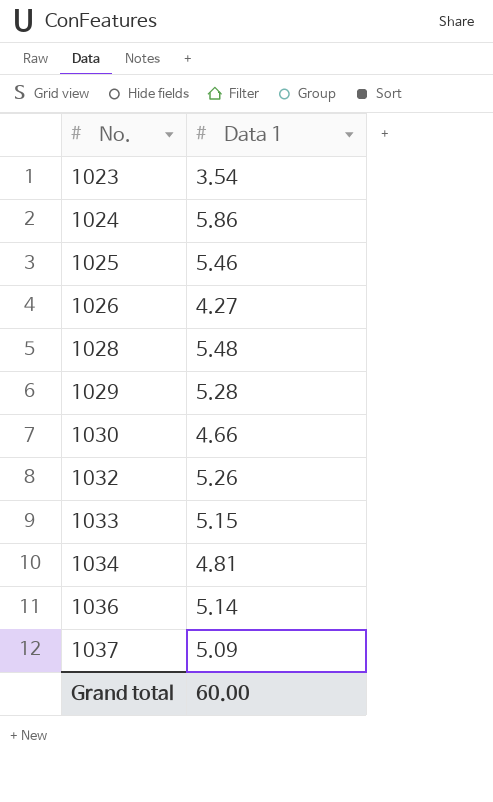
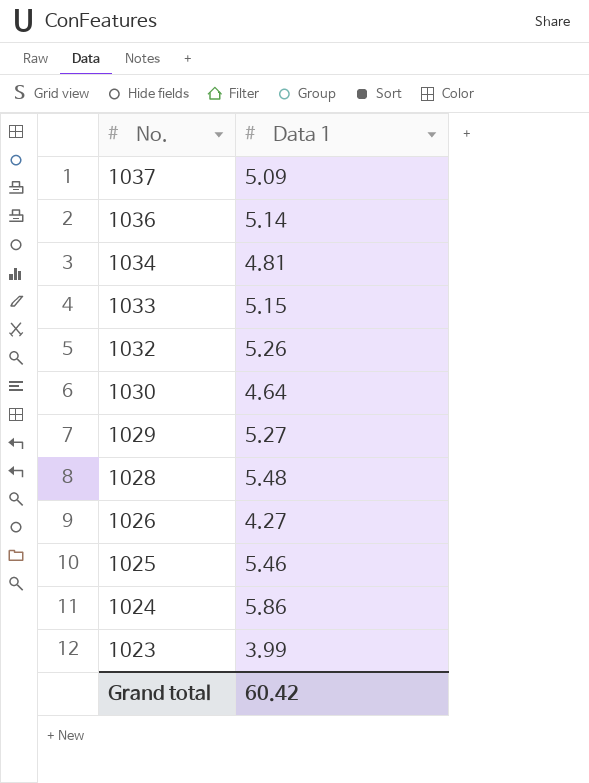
row order: No. ascending -> No. descending
1030 | Data 1: 4.66 -> 4.64
1029 | Data 1: 5.28 -> 5.27
1023 | Data 1: 3.54 -> 3.99
Grand total | Data 1: 60.00 -> 60.42

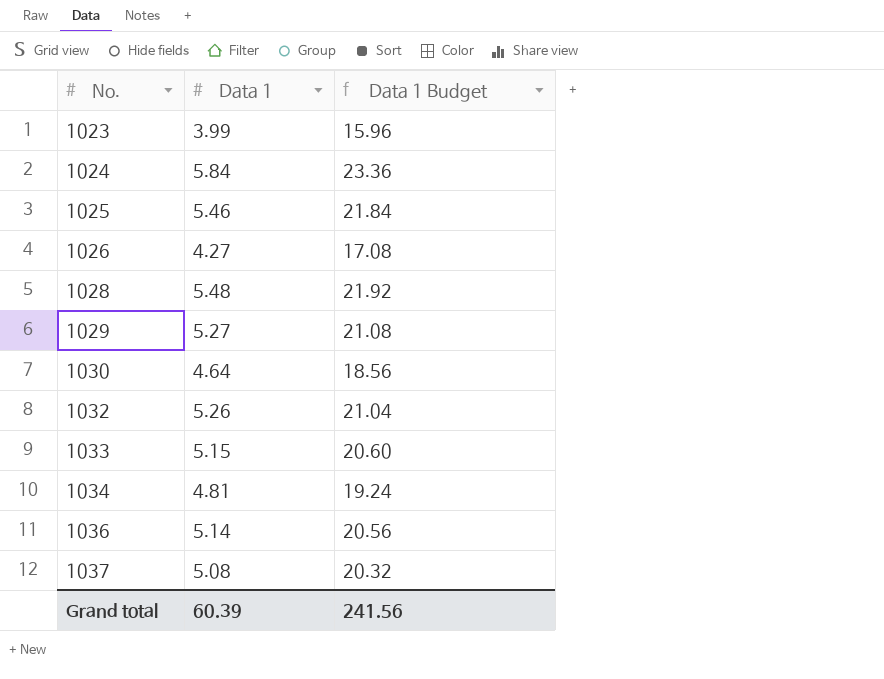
row order: No. descending -> No. ascending
column Data 1 Budget | formula: none -> [Data 1] * 4
1024 | Data 1: 5.86 -> 5.84
1037 | Data 1: 5.09 -> 5.08
Grand total | Data 1: 60.42 -> 60.39

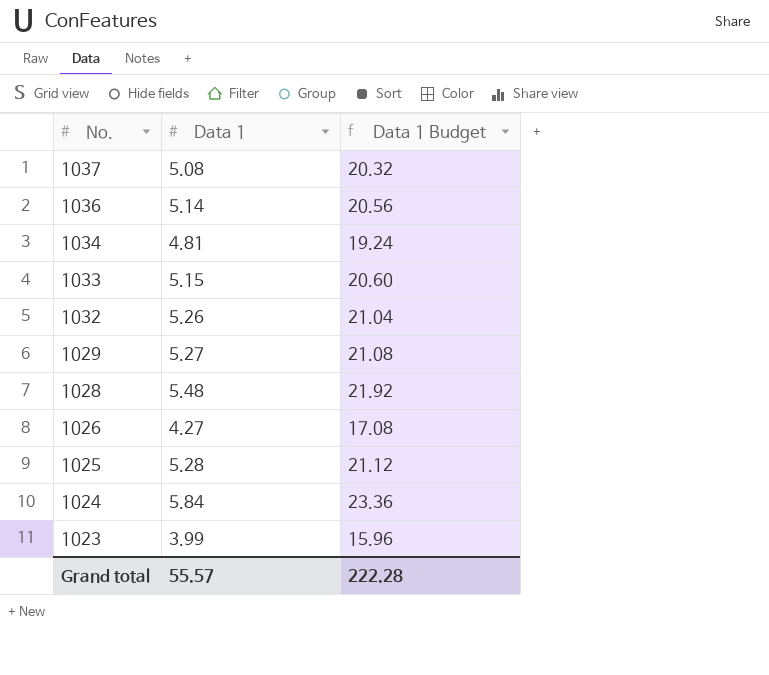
row order: No. ascending -> No. descending
row 1030: 4.64 | 18.56 -> none
1025 | Data 1: 5.46 -> 5.28
1025 | Data 1 Budget: 21.84 -> 21.12
Grand total | Data 1: 60.39 -> 55.57
Grand total | Data 1 Budget: 241.56 -> 222.28

